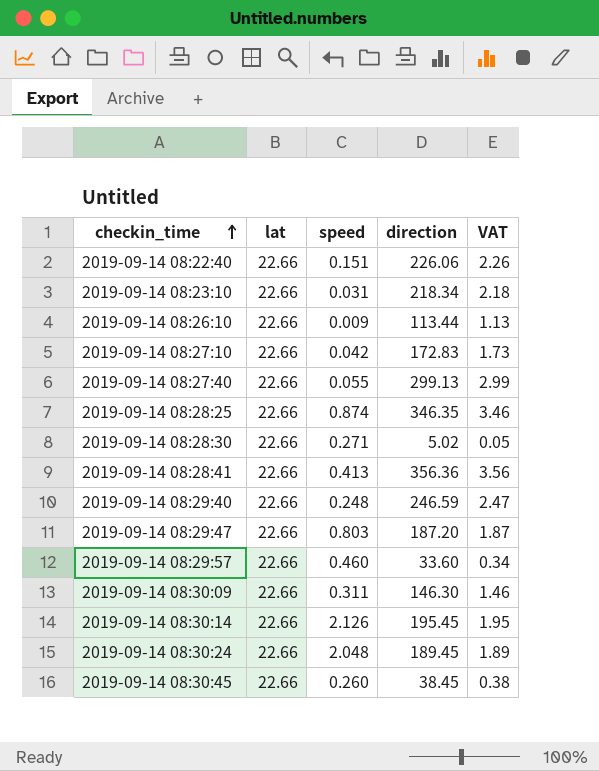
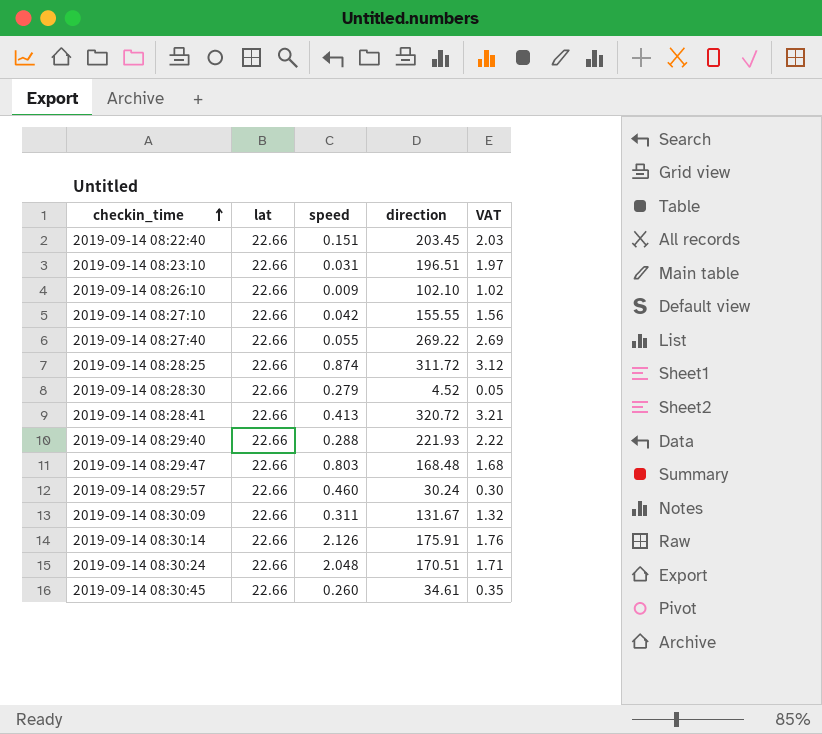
2019-09-14 08:22:40 | direction: 226.06 -> 203.45
2019-09-14 08:22:40 | VAT: 2.26 -> 2.03
2019-09-14 08:23:10 | direction: 218.34 -> 196.51
2019-09-14 08:23:10 | VAT: 2.18 -> 1.97
2019-09-14 08:26:10 | direction: 113.44 -> 102.10
2019-09-14 08:26:10 | VAT: 1.13 -> 1.02
2019-09-14 08:27:10 | direction: 172.83 -> 155.55
2019-09-14 08:27:10 | VAT: 1.73 -> 1.56
2019-09-14 08:27:40 | direction: 299.13 -> 269.22
2019-09-14 08:27:40 | VAT: 2.99 -> 2.69
2019-09-14 08:28:25 | direction: 346.35 -> 311.72
2019-09-14 08:28:25 | VAT: 3.46 -> 3.12
2019-09-14 08:28:30 | speed: 0.271 -> 0.279
2019-09-14 08:28:30 | direction: 5.02 -> 4.52
2019-09-14 08:28:41 | direction: 356.36 -> 320.72
2019-09-14 08:28:41 | VAT: 3.56 -> 3.21
2019-09-14 08:29:40 | speed: 0.248 -> 0.288
2019-09-14 08:29:40 | direction: 246.59 -> 221.93
2019-09-14 08:29:40 | VAT: 2.47 -> 2.22
2019-09-14 08:29:47 | direction: 187.20 -> 168.48
2019-09-14 08:29:47 | VAT: 1.87 -> 1.68
2019-09-14 08:29:57 | direction: 33.60 -> 30.24
2019-09-14 08:29:57 | VAT: 0.34 -> 0.30
2019-09-14 08:30:09 | direction: 146.30 -> 131.67
2019-09-14 08:30:09 | VAT: 1.46 -> 1.32
2019-09-14 08:30:14 | direction: 195.45 -> 175.91
2019-09-14 08:30:14 | VAT: 1.95 -> 1.76
2019-09-14 08:30:24 | direction: 189.45 -> 170.51
2019-09-14 08:30:24 | VAT: 1.89 -> 1.71
2019-09-14 08:30:45 | direction: 38.45 -> 34.61
2019-09-14 08:30:45 | VAT: 0.38 -> 0.35

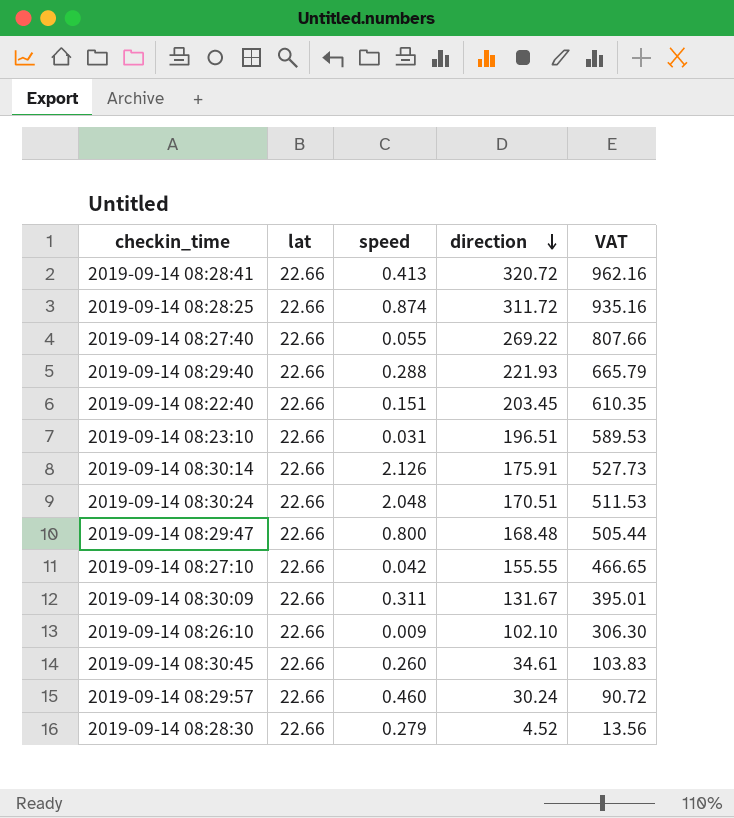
row order: checkin_time ascending -> direction descending
column VAT | formula: [direction] * 0.01 -> [direction] * 3
2019-09-14 08:29:47 | speed: 0.803 -> 0.800

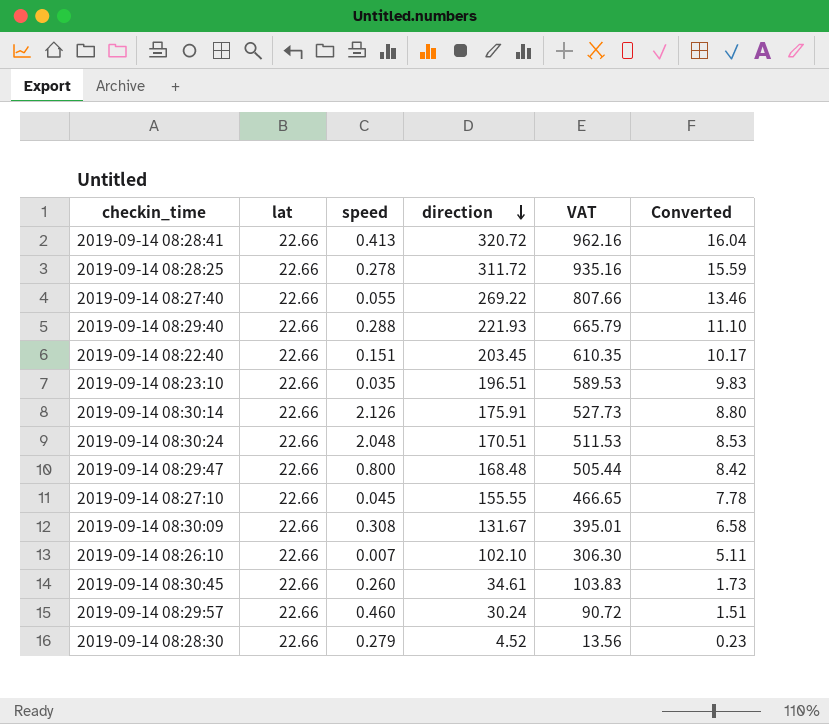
column Converted | formula: none -> [direction] * 0.05
2019-09-14 08:28:25 | speed: 0.874 -> 0.278
2019-09-14 08:23:10 | speed: 0.031 -> 0.035
2019-09-14 08:27:10 | speed: 0.042 -> 0.045
2019-09-14 08:30:09 | speed: 0.311 -> 0.308
2019-09-14 08:26:10 | speed: 0.009 -> 0.007

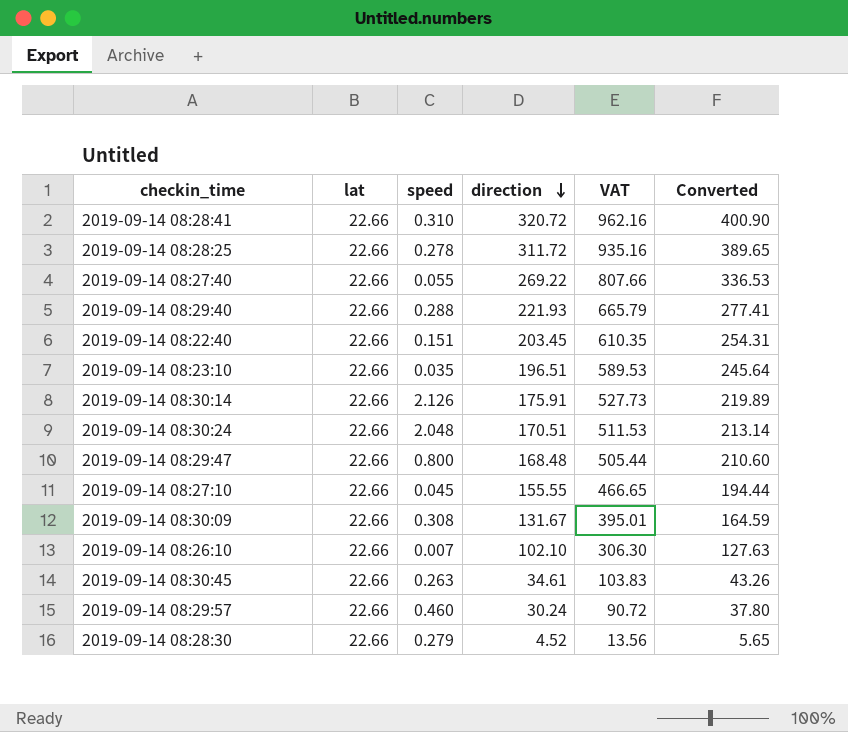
column Converted | formula: [direction] * 0.05 -> [direction] * 1.25
2019-09-14 08:28:41 | speed: 0.413 -> 0.310
2019-09-14 08:30:45 | speed: 0.260 -> 0.263

